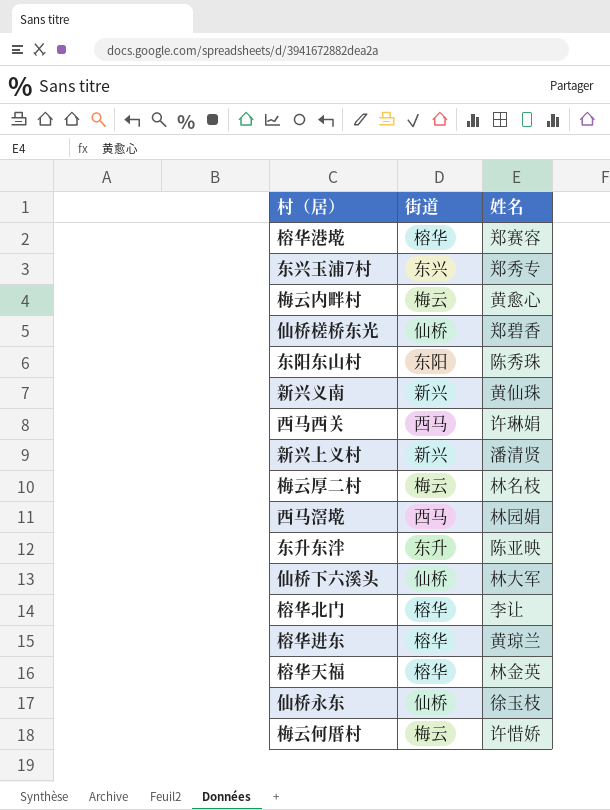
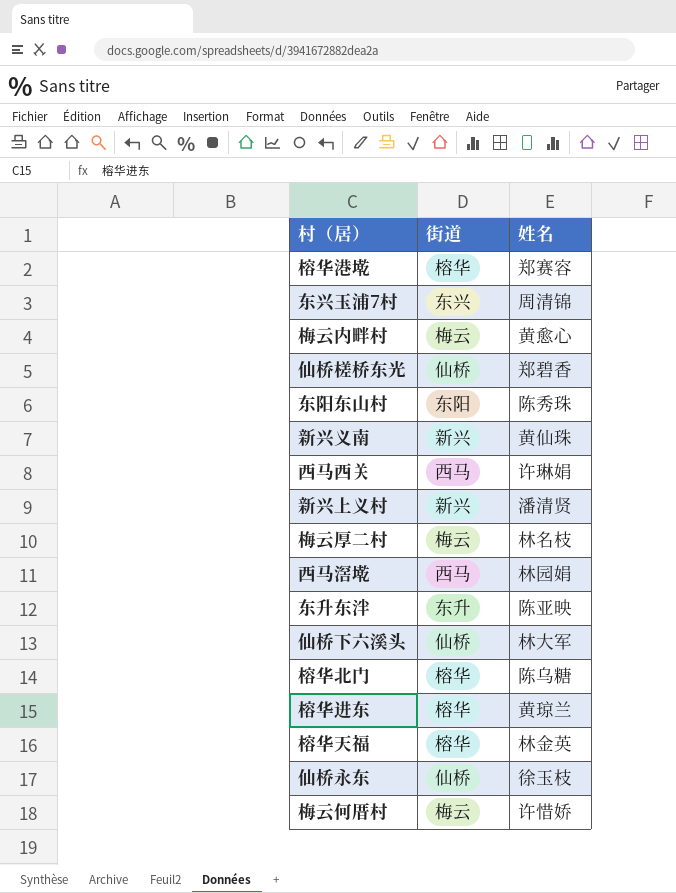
东兴玉浦7村 | 姓名: 郑秀专 -> 周清锦
榕华北门 | 姓名: 李让 -> 陈乌糖

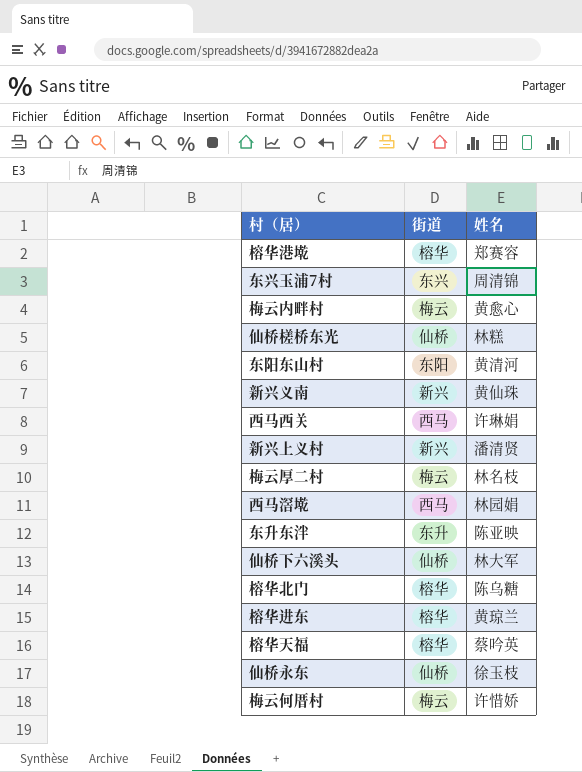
仙桥槎桥东光 | 姓名: 郑碧香 -> 林糕
东阳东山村 | 姓名: 陈秀珠 -> 黄清河
榕华天福 | 姓名: 林金英 -> 蔡吟英

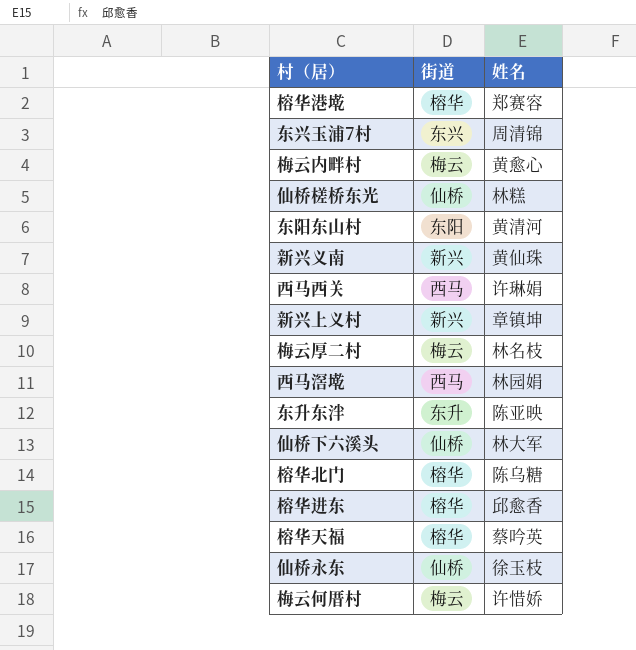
新兴上义村 | 姓名: 潘清贤 -> 章镇坤
榕华进东 | 姓名: 黄琼兰 -> 邱愈香

